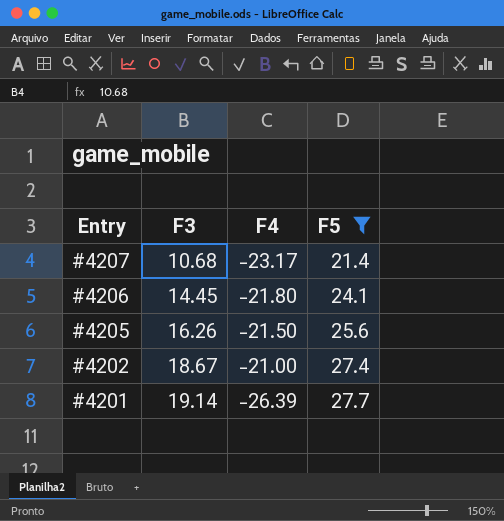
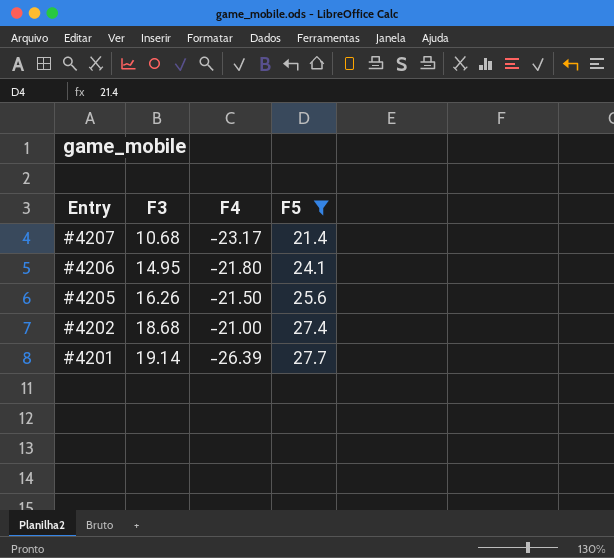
#4206 | F3: 14.45 -> 14.95
#4202 | F3: 18.67 -> 18.68

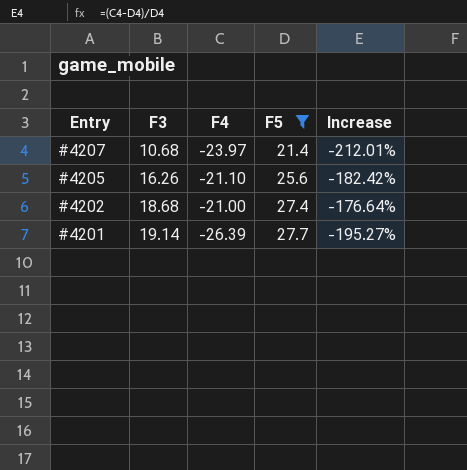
column Increase | formula: none -> ([F4] - [F5]) / [F5]
row #4206: 14.95 | -21.80 | 24.1 -> none
#4207 | F4: -23.17 -> -23.97
#4205 | F4: -21.50 -> -21.10

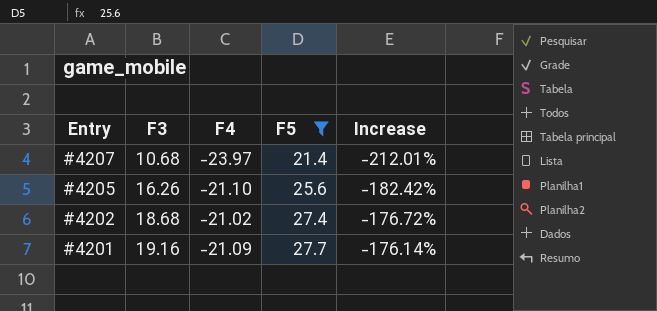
#4202 | F4: -21.00 -> -21.02
#4202 | Increase: -176.64% -> -176.72%
#4201 | F3: 19.14 -> 19.16
#4201 | F4: -26.39 -> -21.09
#4201 | Increase: -195.27% -> -176.14%

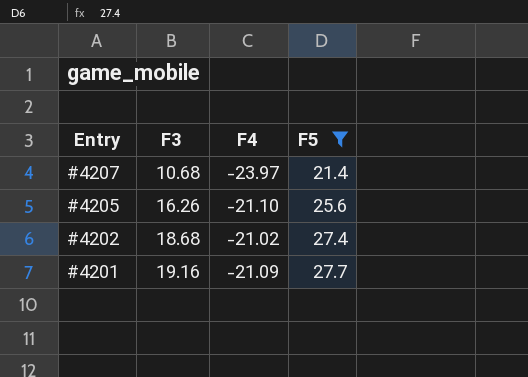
column Increase | formula: ([F4] - [F5]) / [F5] -> none

